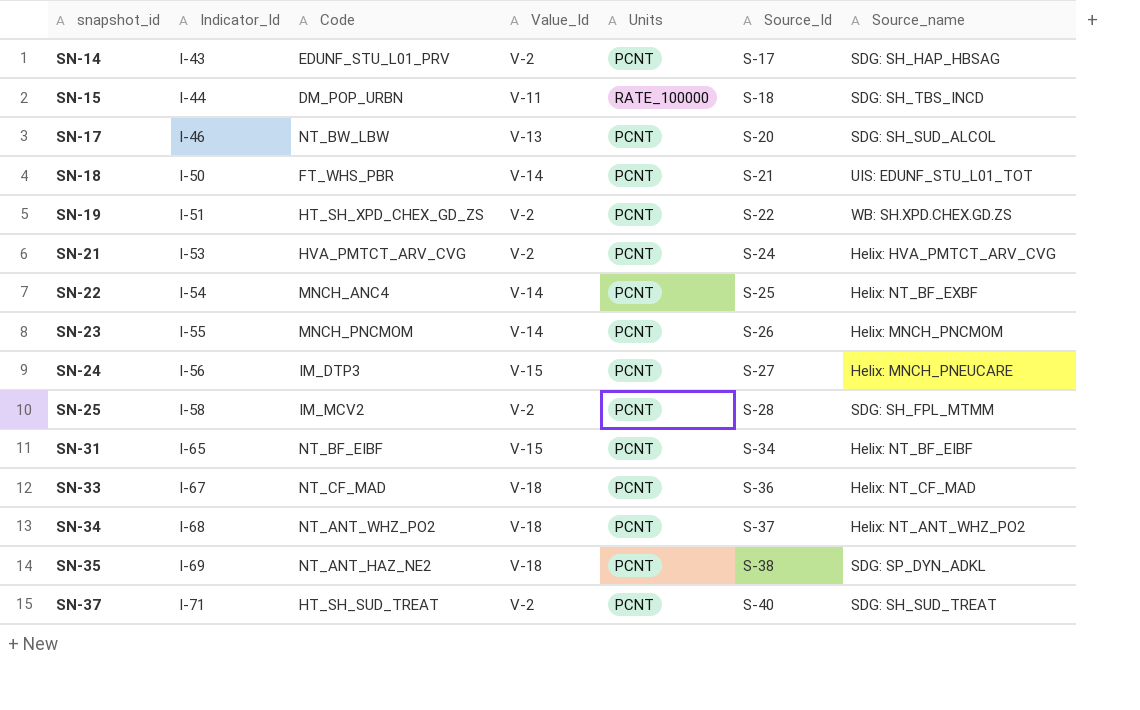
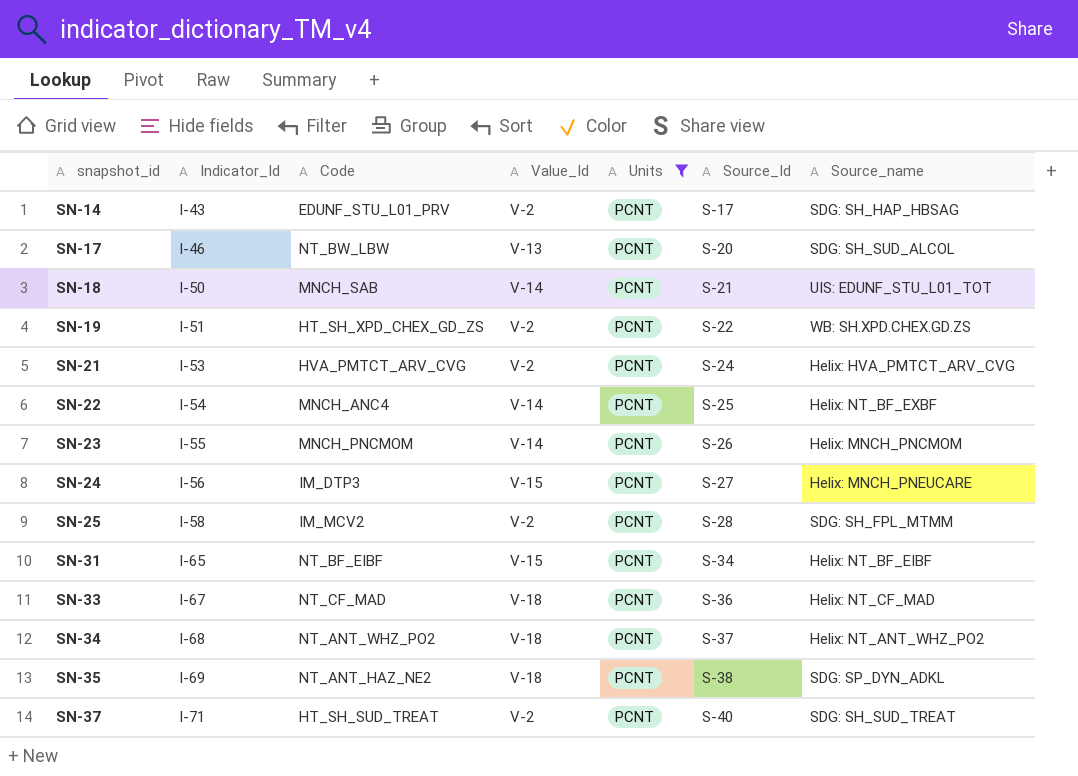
filter: none -> Units = PCNT
SN-18 | Code: FT_WHS_PBR -> MNCH_SAB

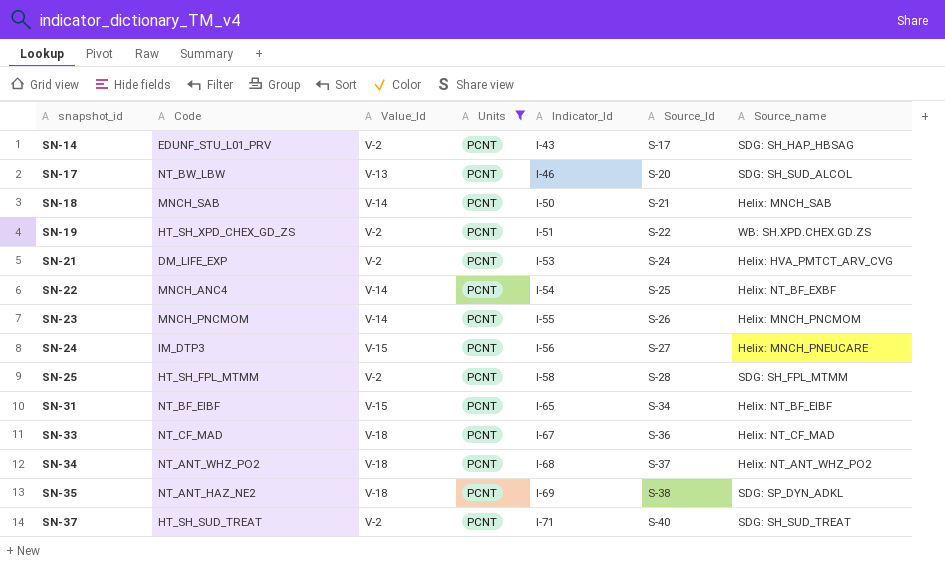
column Indicator_Id | position: 2 -> 5
SN-18 | Source_name: UIS: EDUNF_STU_L01_TOT -> Helix: MNCH_SAB
SN-21 | Code: HVA_PMTCT_ARV_CVG -> DM_LIFE_EXP
SN-25 | Code: IM_MCV2 -> HT_SH_FPL_MTMM

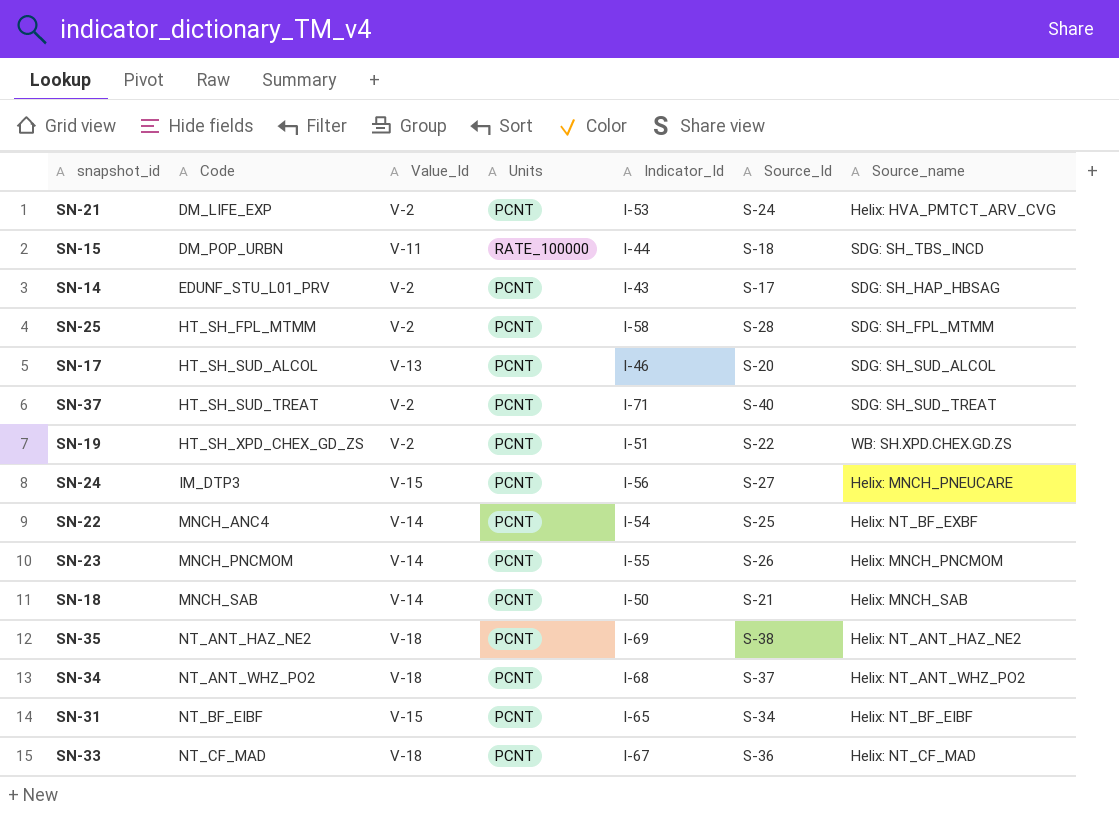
filter: Units = PCNT -> none
row order: snapshot_id ascending -> Code ascending
SN-17 | Code: NT_BW_LBW -> HT_SH_SUD_ALCOL
SN-35 | Source_name: SDG: SP_DYN_ADKL -> Helix: NT_ANT_HAZ_NE2

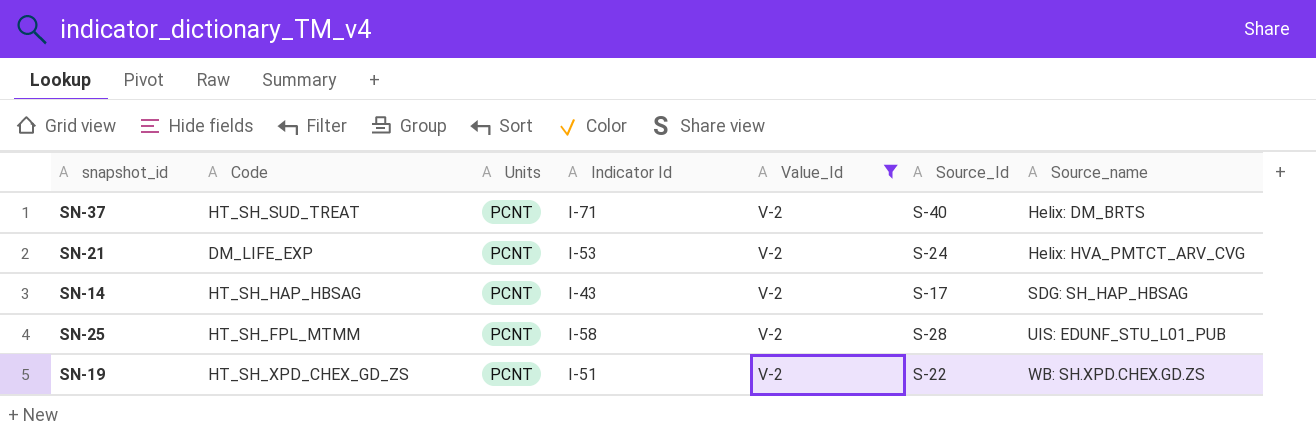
filter: none -> Value_Id = V-2
row order: Code ascending -> Source_name ascending
column name: Indicator_Id -> Indicator Id
column Value_Id | position: 3 -> 5
SN-37 | Source_name: SDG: SH_SUD_TREAT -> Helix: DM_BRTS
SN-14 | Code: EDUNF_STU_L01_PRV -> HT_SH_HAP_HBSAG
SN-25 | Source_name: SDG: SH_FPL_MTMM -> UIS: EDUNF_STU_L01_PUB

